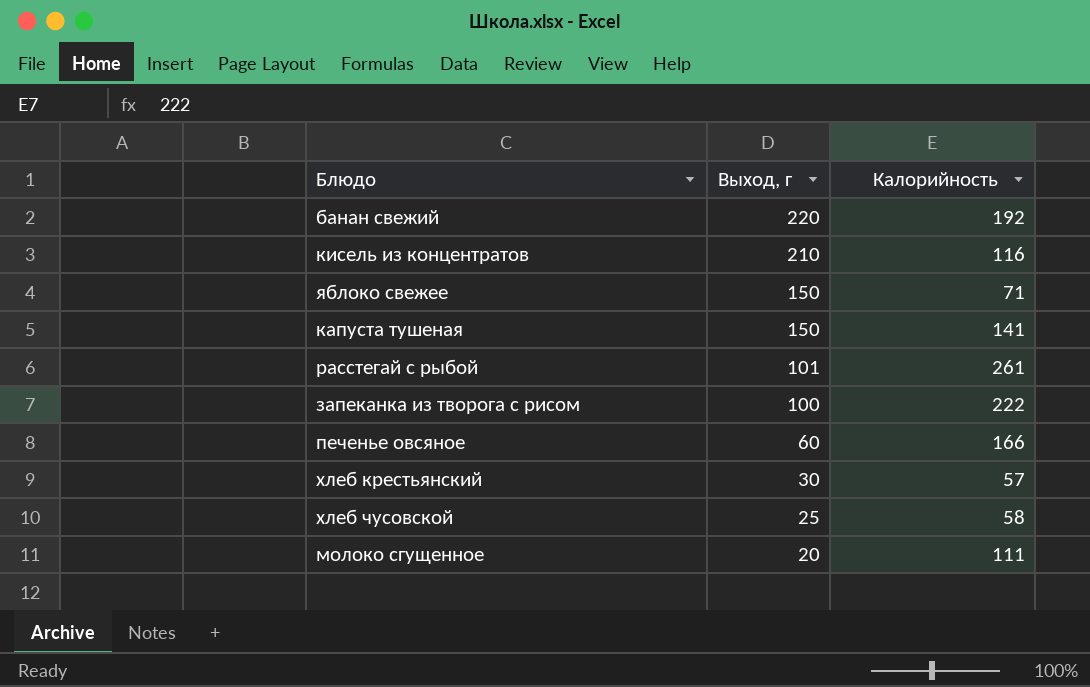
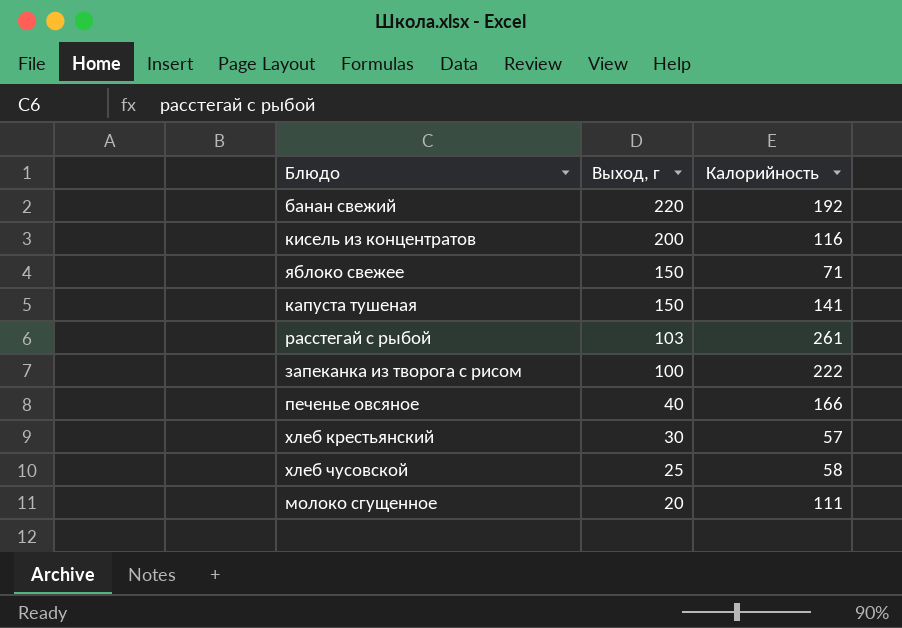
кисель из концентратов | Выход, г: 210 -> 200
расстегай с рыбой | Выход, г: 101 -> 103
печенье овсяное | Выход, г: 60 -> 40

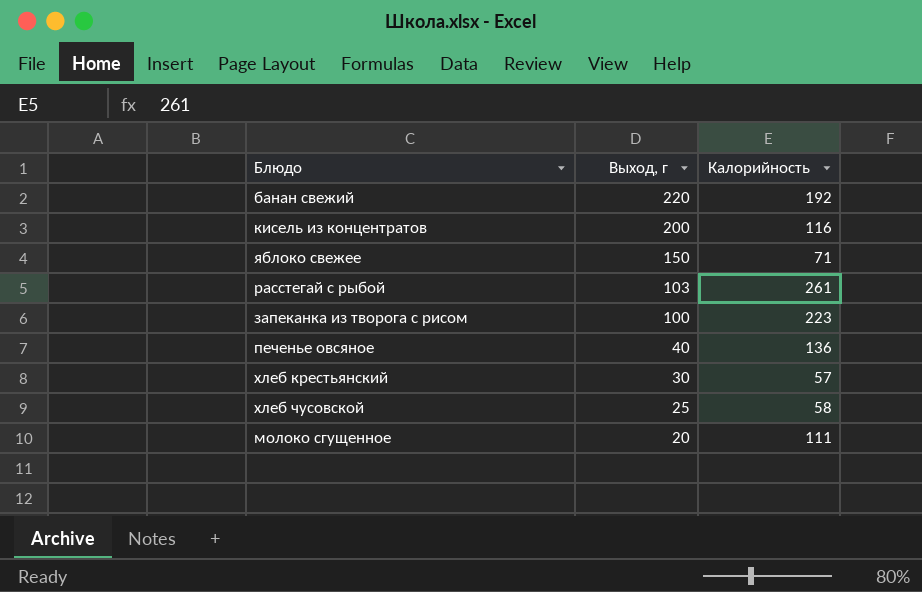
row капуста тушеная: 150 | 141 -> none
запеканка из творога с рисом | Калорийность: 222 -> 223
печенье овсяное | Калорийность: 166 -> 136

